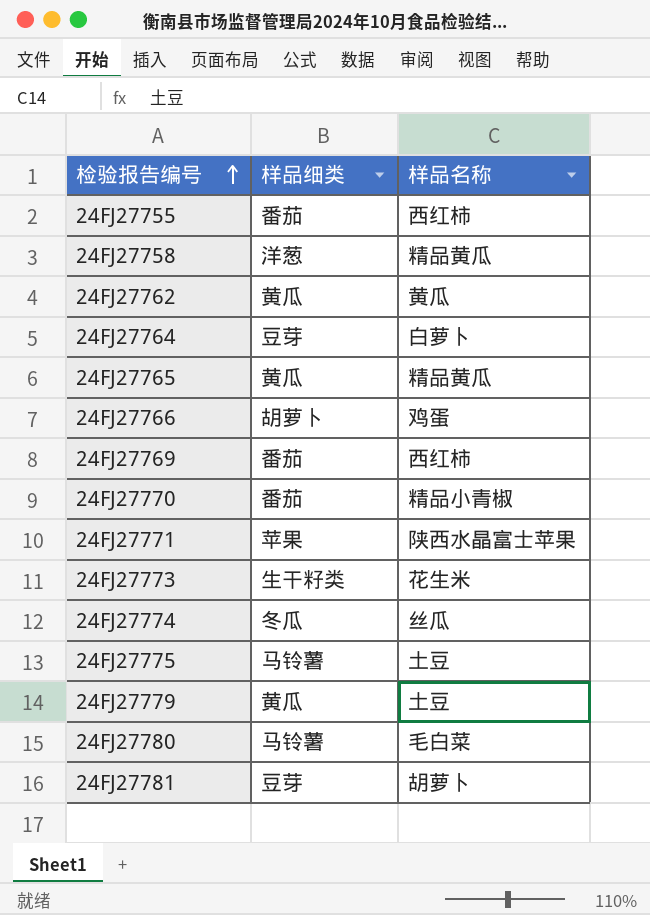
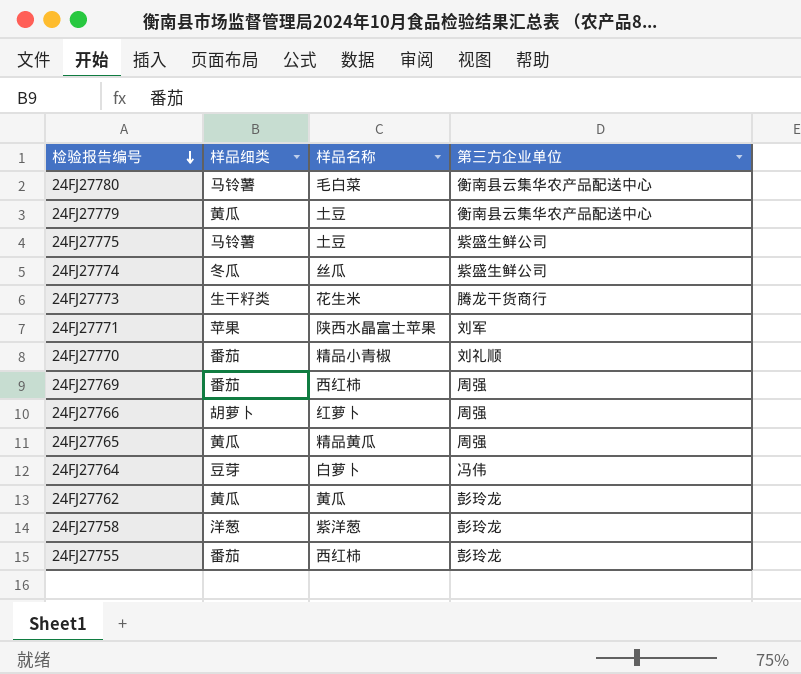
row order: 检验报告编号 ascending -> 检验报告编号 descending
column 第三方企业单位 | position: none -> 4
row 24FJ27781: 豆芽 | 胡萝卜 -> none
24FJ27766 | 样品名称: 鸡蛋 -> 红萝卜
24FJ27758 | 样品名称: 精品黄瓜 -> 紫洋葱

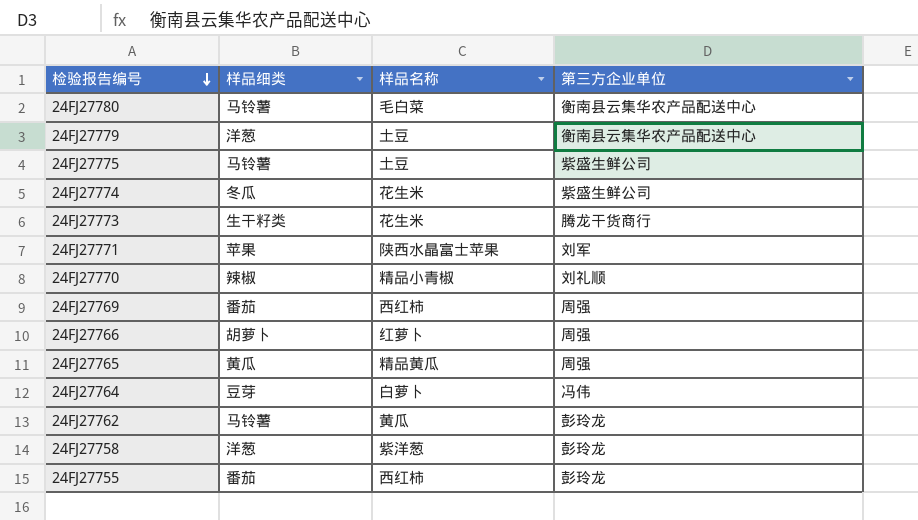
24FJ27779 | 样品细类: 黄瓜 -> 洋葱
24FJ27774 | 样品名称: 丝瓜 -> 花生米
24FJ27770 | 样品细类: 番茄 -> 辣椒
24FJ27762 | 样品细类: 黄瓜 -> 马铃薯

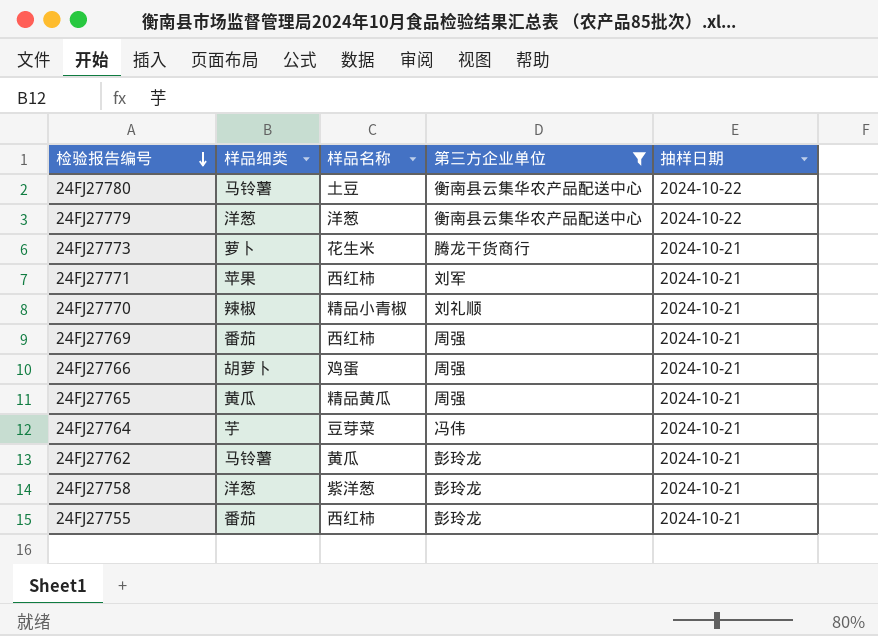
filter: none -> 第三方企业单位 != 紫盛生鲜公司
column 抽样日期 | position: none -> 5
24FJ27780 | 样品名称: 毛白菜 -> 土豆
24FJ27779 | 样品名称: 土豆 -> 洋葱
24FJ27773 | 样品细类: 生干籽类 -> 萝卜
24FJ27771 | 样品名称: 陕西水晶富士苹果 -> 西红柿
24FJ27766 | 样品名称: 红萝卜 -> 鸡蛋
24FJ27764 | 样品细类: 豆芽 -> 芋
24FJ27764 | 样品名称: 白萝卜 -> 豆芽菜

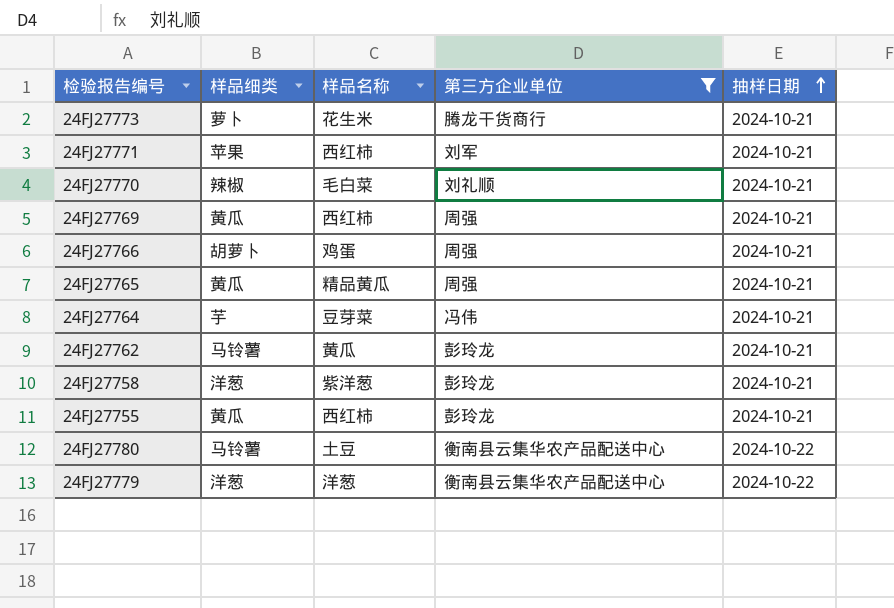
row order: 检验报告编号 descending -> 抽样日期 ascending
24FJ27770 | 样品名称: 精品小青椒 -> 毛白菜
24FJ27769 | 样品细类: 番茄 -> 黄瓜
24FJ27755 | 样品细类: 番茄 -> 黄瓜

